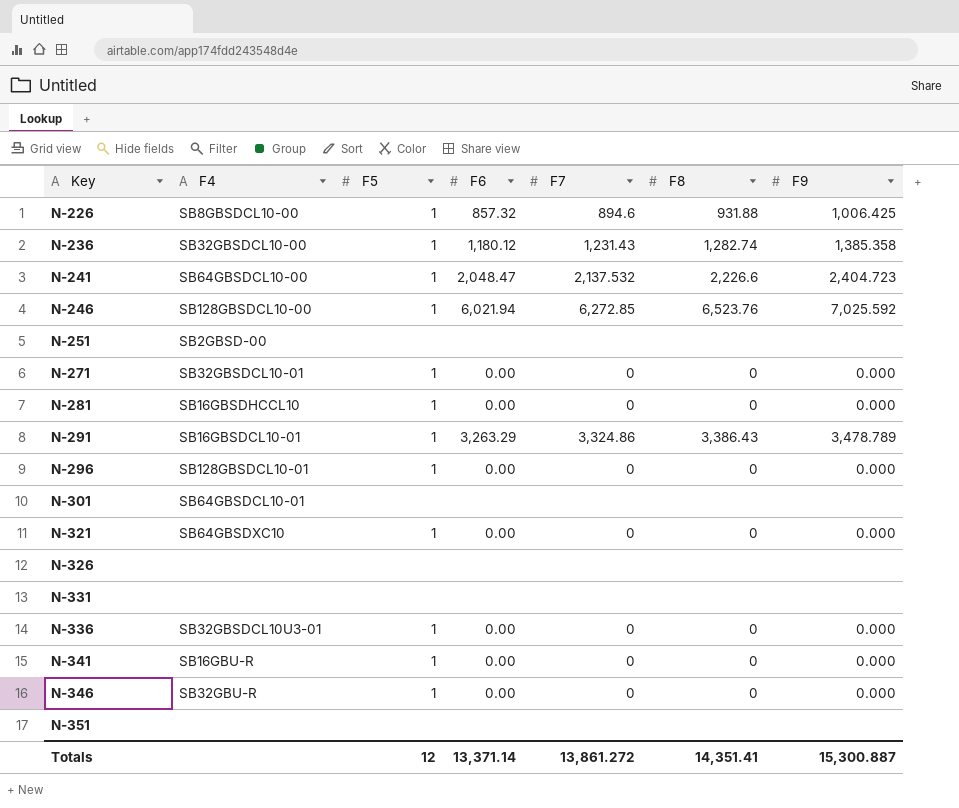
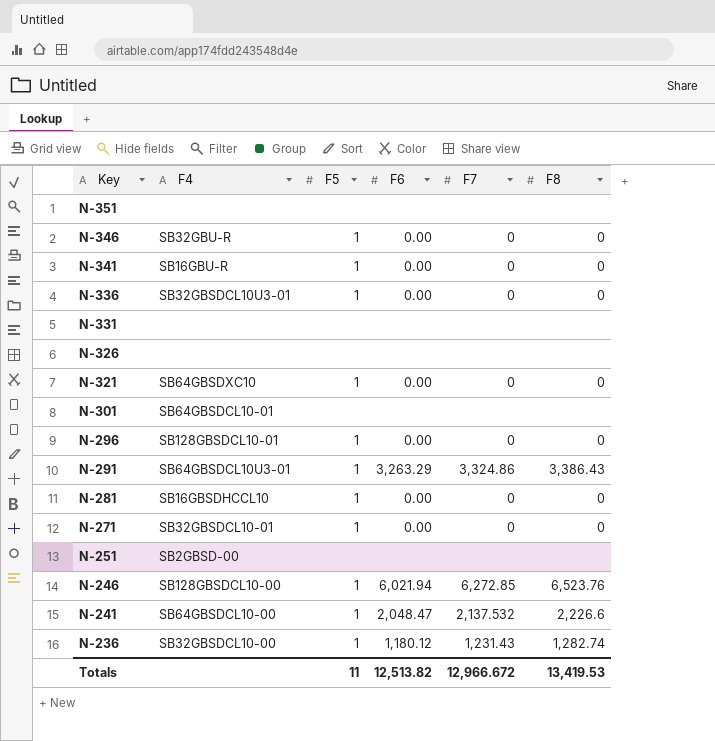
row order: Key ascending -> Key descending
column F9 | position: 7 -> none
row N-226: SB8GBSDCL10-00 | 1 | 857.32 | 894.6 | 931.88 | 1,006.425 -> none
N-291 | F4: SB16GBSDCL10-01 -> SB64GBSDCL10U3-01
Totals | F5: 12 -> 11
Totals | F6: 13,371.14 -> 12,513.82
Totals | F7: 13,861.272 -> 12,966.672
Totals | F8: 14,351.41 -> 13,419.53

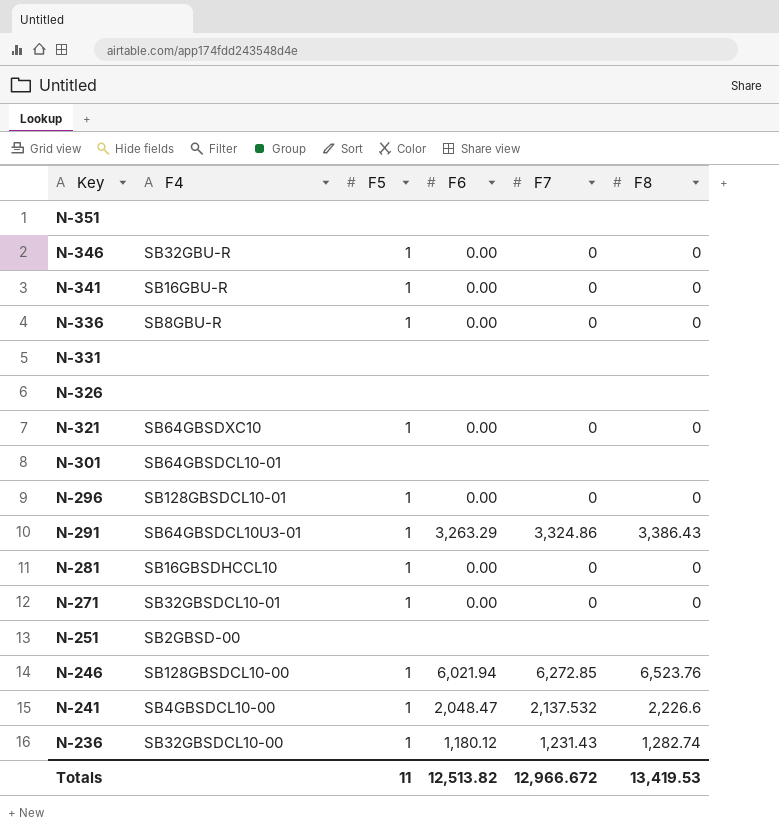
N-336 | F4: SB32GBSDCL10U3-01 -> SB8GBU-R
N-241 | F4: SB64GBSDCL10-00 -> SB4GBSDCL10-00

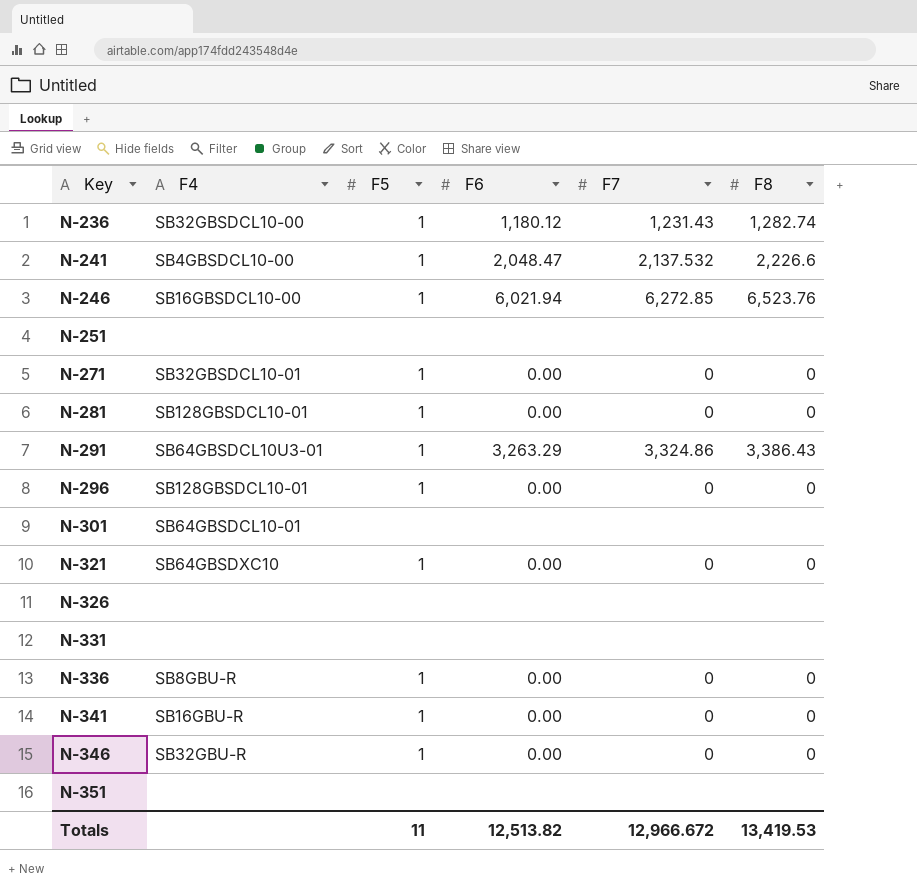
row order: Key descending -> Key ascending
N-246 | F4: SB128GBSDCL10-00 -> SB16GBSDCL10-00
N-251 | F4: SB2GBSD-00 -> none
N-281 | F4: SB16GBSDHCCL10 -> SB128GBSDCL10-01

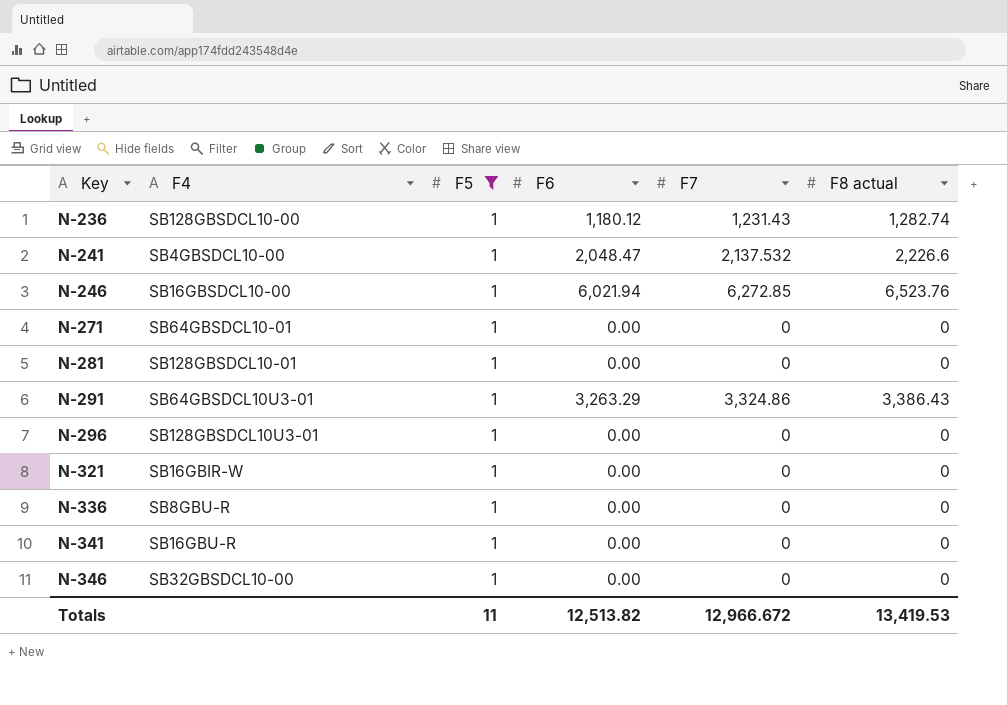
filter: none -> F5 = 1
column name: F8 -> F8 actual
N-236 | F4: SB32GBSDCL10-00 -> SB128GBSDCL10-00
N-271 | F4: SB32GBSDCL10-01 -> SB64GBSDCL10-01
N-296 | F4: SB128GBSDCL10-01 -> SB128GBSDCL10U3-01
N-321 | F4: SB64GBSDXC10 -> SB16GBIR-W
N-346 | F4: SB32GBU-R -> SB32GBSDCL10-00

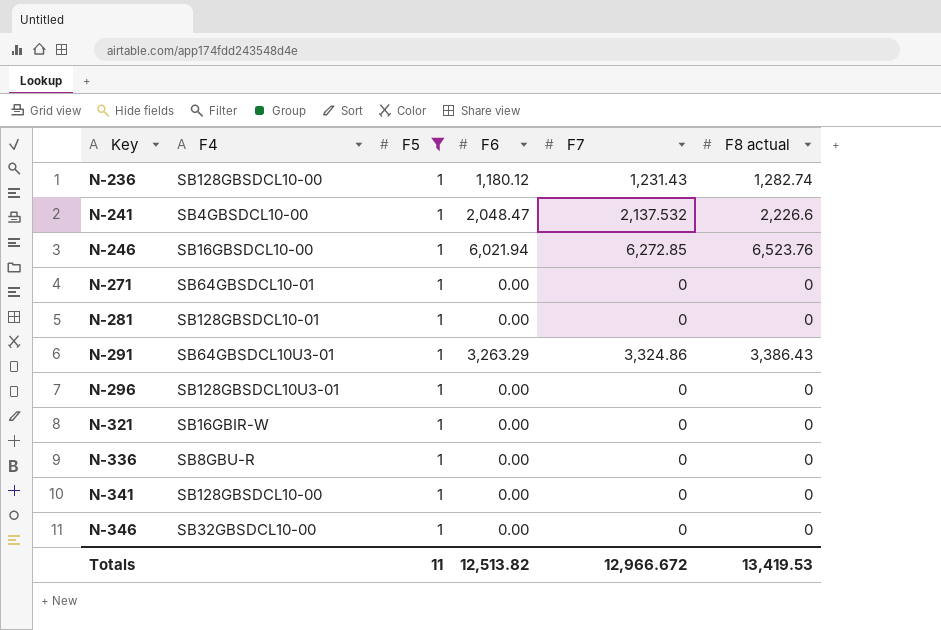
N-341 | F4: SB16GBU-R -> SB128GBSDCL10-00

